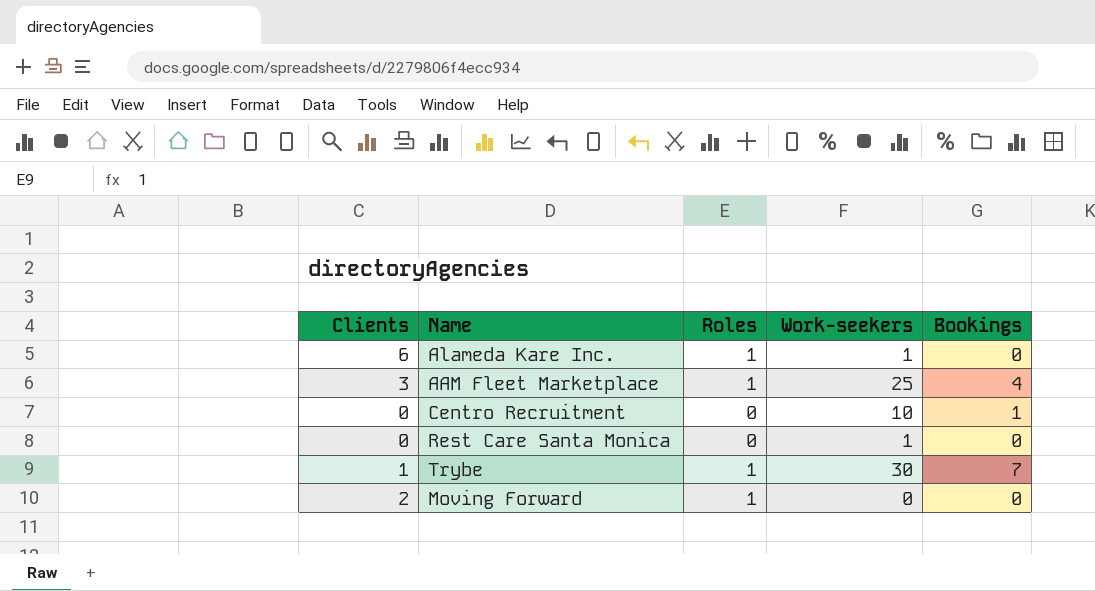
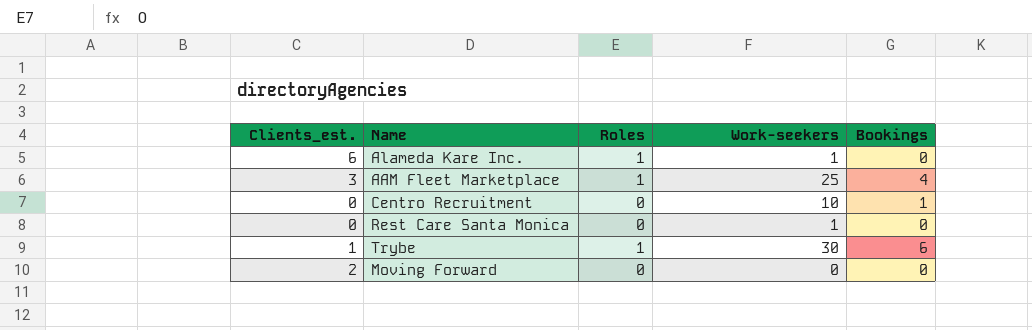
column name: Clients -> Clients_est.
Trybe | Bookings: 7 -> 6
Moving Forward | Roles: 1 -> 0

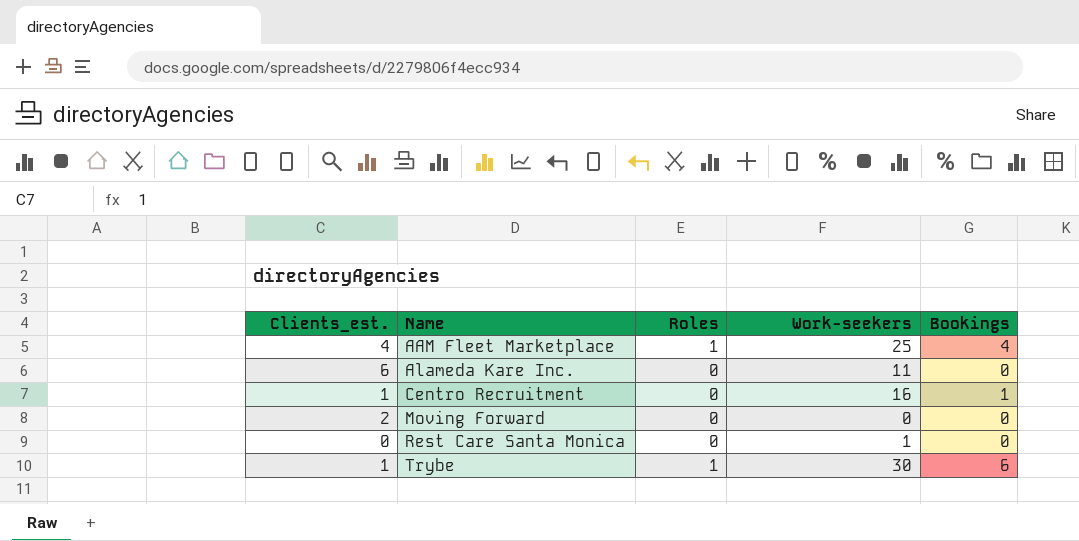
row order: none -> Name ascending
AAM Fleet Marketplace | Clients_est.: 3 -> 4
Alameda Kare Inc. | Roles: 1 -> 0
Alameda Kare Inc. | Work-seekers: 1 -> 11
Centro Recruitment | Clients_est.: 0 -> 1
Centro Recruitment | Work-seekers: 10 -> 16

